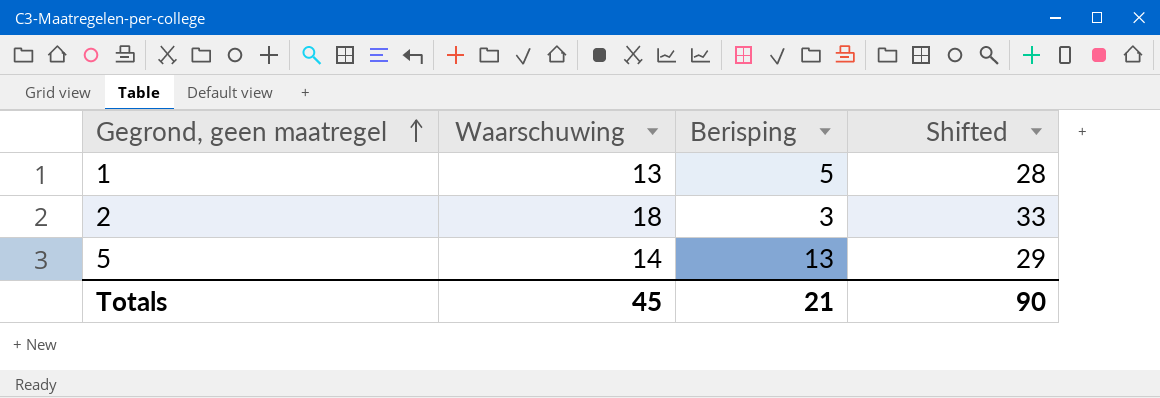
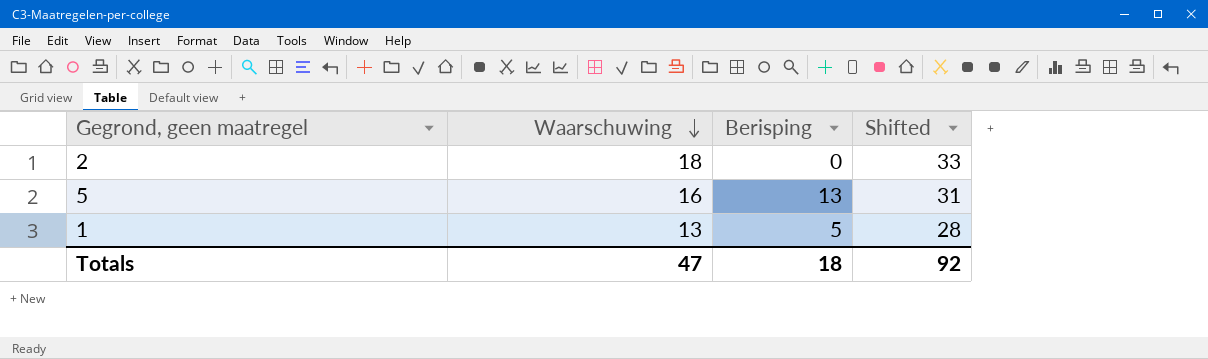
row order: Gegrond, geen maatregel ascending -> Waarschuwing descending
2 | Berisping: 3 -> 0
5 | Waarschuwing: 14 -> 16
5 | Shifted: 29 -> 31
Totals | Waarschuwing: 45 -> 47
Totals | Berisping: 21 -> 18
Totals | Shifted: 90 -> 92

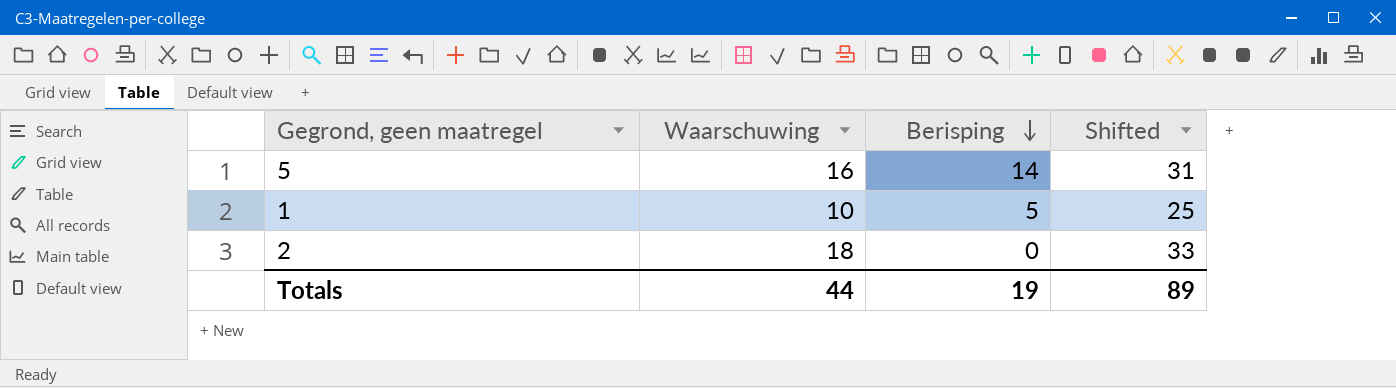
row order: Waarschuwing descending -> Berisping descending
5 | Berisping: 13 -> 14
1 | Waarschuwing: 13 -> 10
1 | Shifted: 28 -> 25
Totals | Waarschuwing: 47 -> 44
Totals | Berisping: 18 -> 19
Totals | Shifted: 92 -> 89

